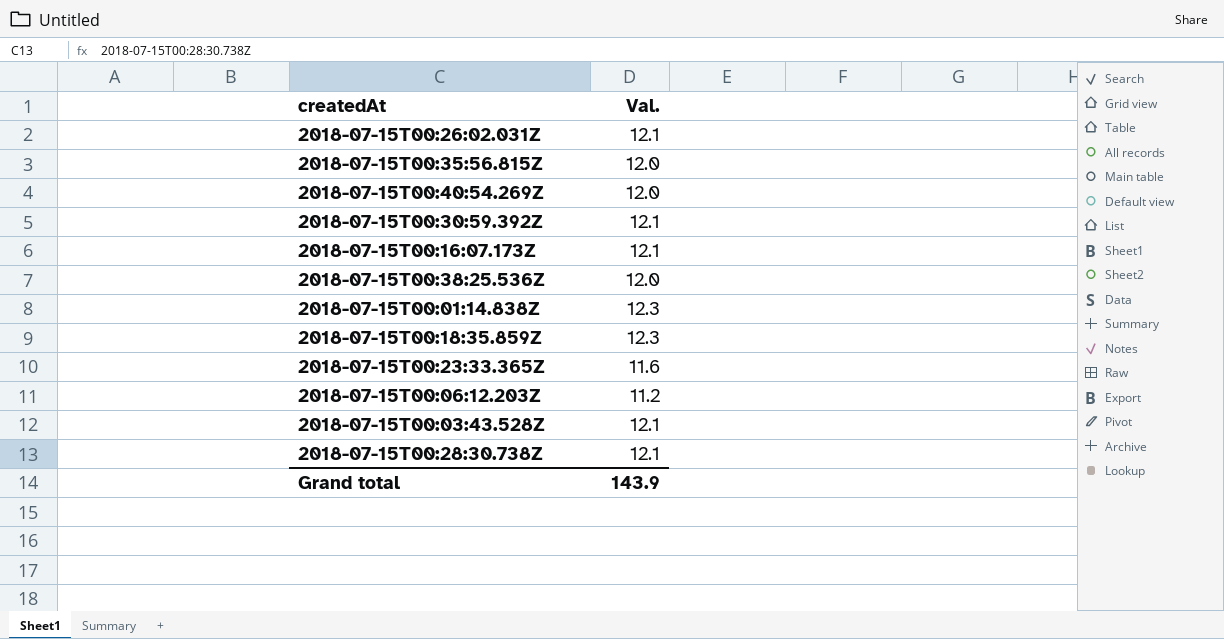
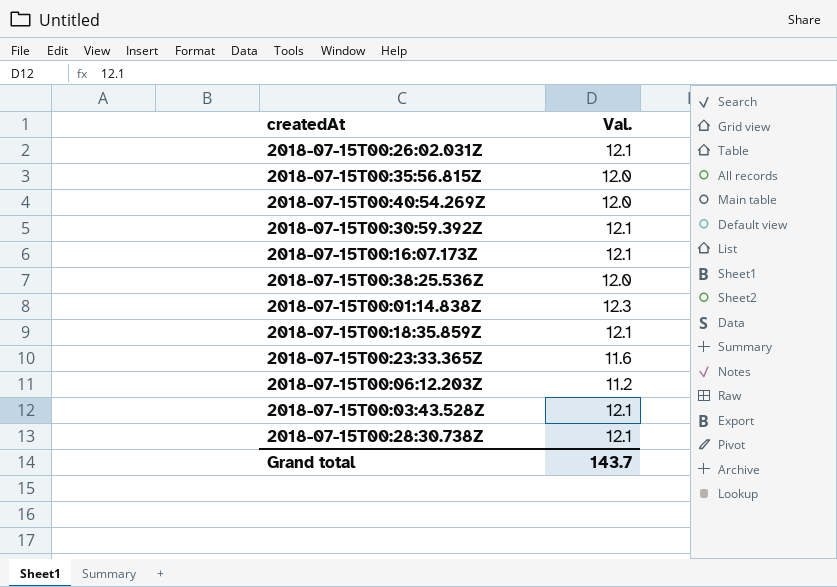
2018-07-15T00:18:35.859Z | Val.: 12.3 -> 12.1
Grand total | Val.: 143.9 -> 143.7

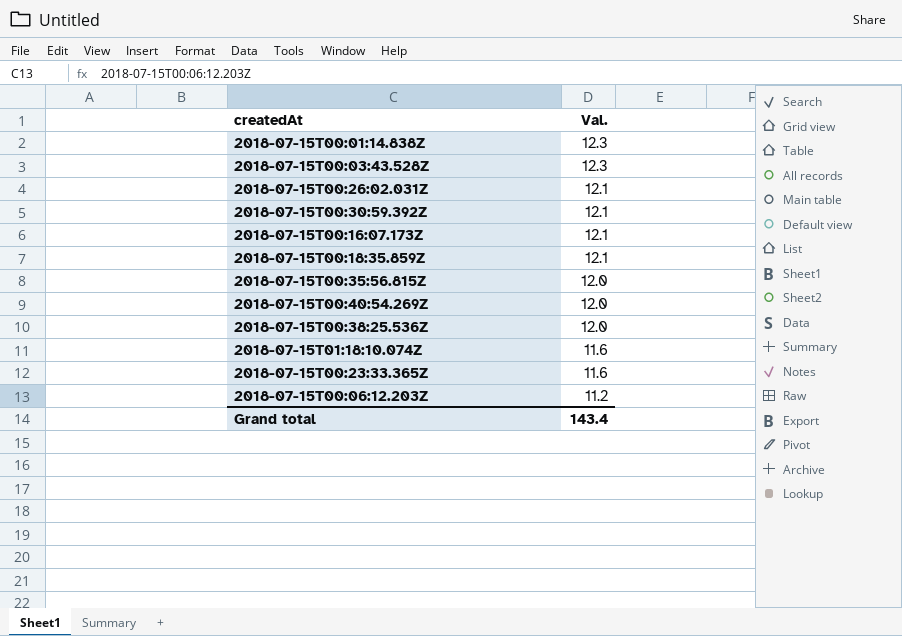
row order: none -> Val. descending
row 2018-07-15T00:28:30.738Z: 12.1 -> none
2018-07-15T00:03:43.528Z | Val.: 12.1 -> 12.3
row 2018-07-15T01:18:10.074Z: none -> 11.6
Grand total | Val.: 143.7 -> 143.4

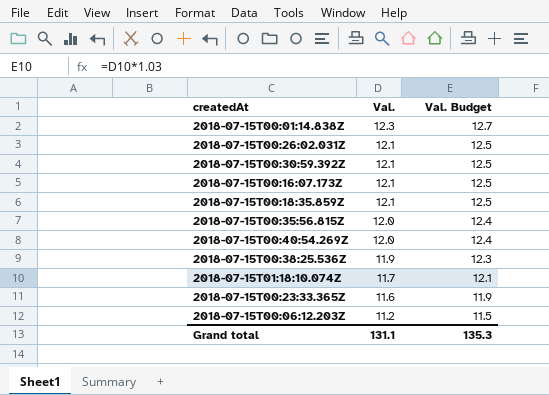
column Val. Budget | formula: none -> [Val.] * 1.03
row 2018-07-15T00:03:43.528Z: 12.3 -> none
2018-07-15T00:38:25.536Z | Val.: 12.0 -> 11.9
2018-07-15T01:18:10.074Z | Val.: 11.6 -> 11.7
Grand total | Val.: 143.4 -> 131.1

